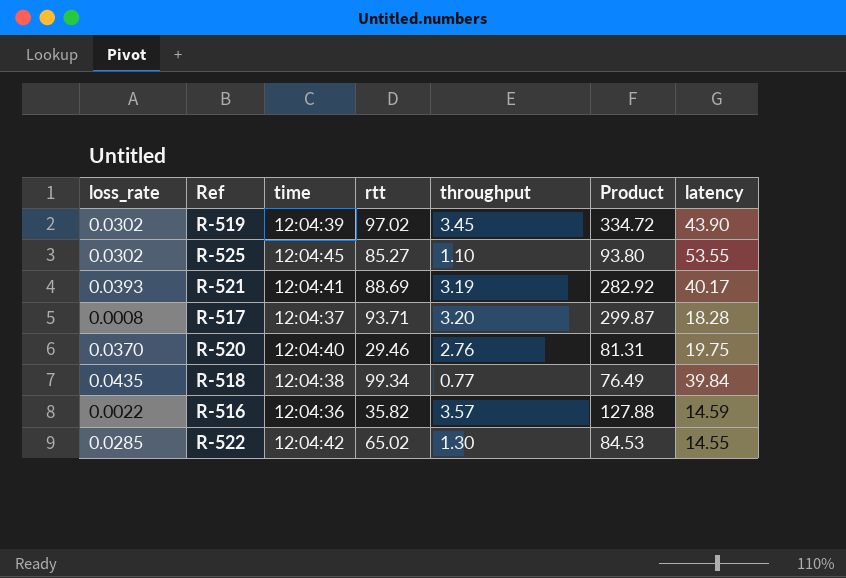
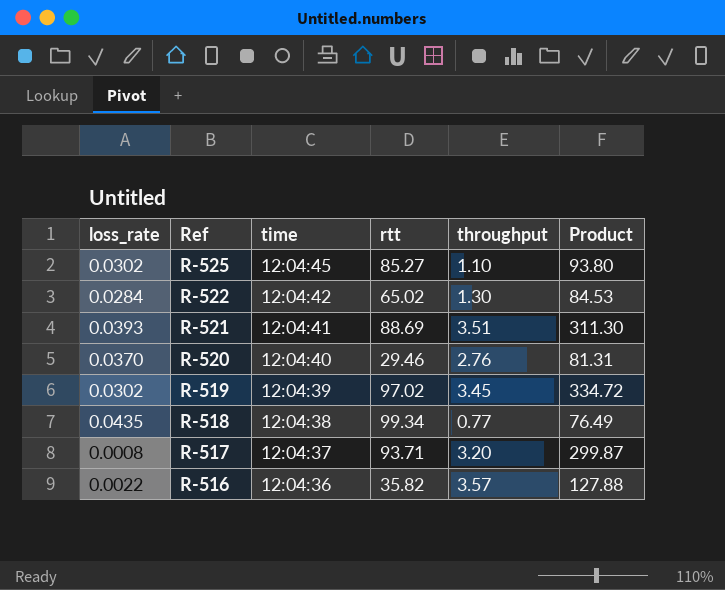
row order: none -> Ref descending
column latency | position: 7 -> none
R-522 | loss_rate: 0.0285 -> 0.0284
R-521 | throughput: 3.19 -> 3.51
R-521 | Product: 282.92 -> 311.30

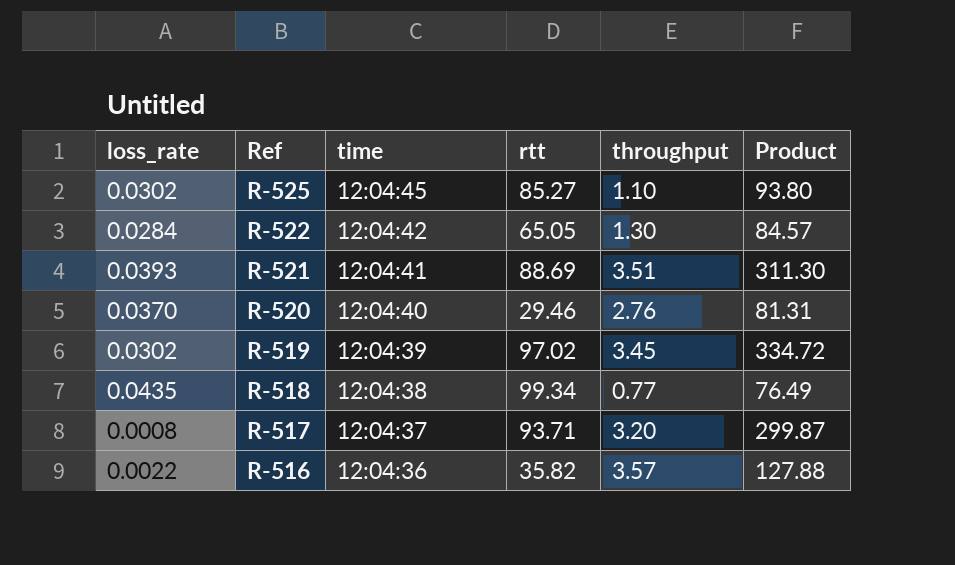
R-522 | rtt: 65.02 -> 65.05
R-522 | Product: 84.53 -> 84.57

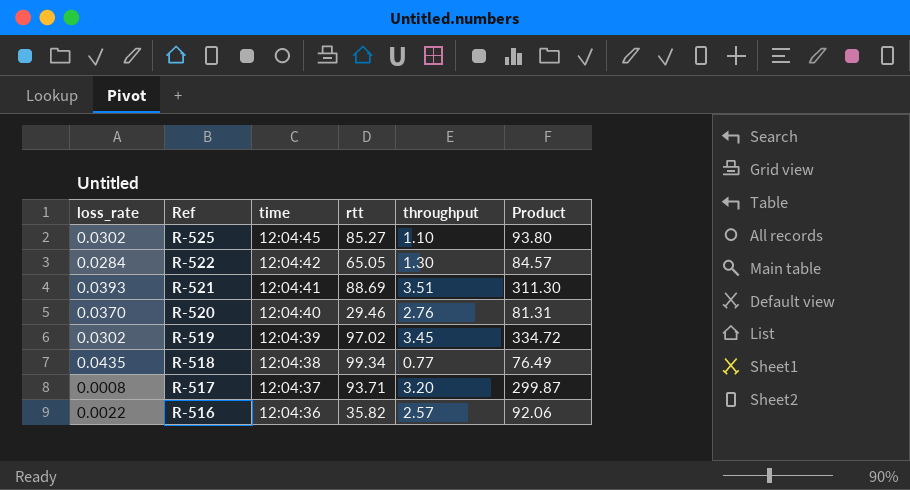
R-516 | throughput: 3.57 -> 2.57
R-516 | Product: 127.88 -> 92.06

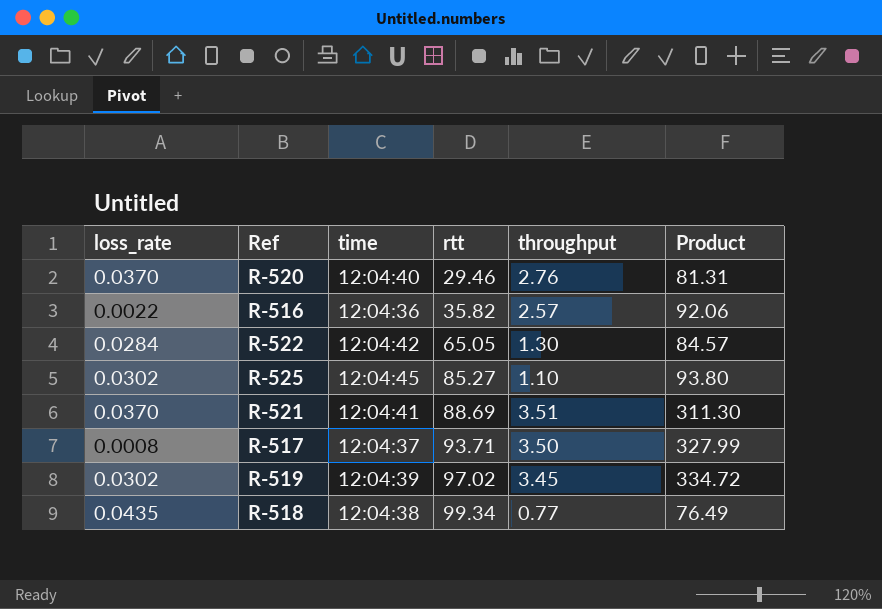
row order: Ref descending -> rtt ascending
R-521 | loss_rate: 0.0393 -> 0.0370
R-517 | throughput: 3.20 -> 3.50
R-517 | Product: 299.87 -> 327.99

